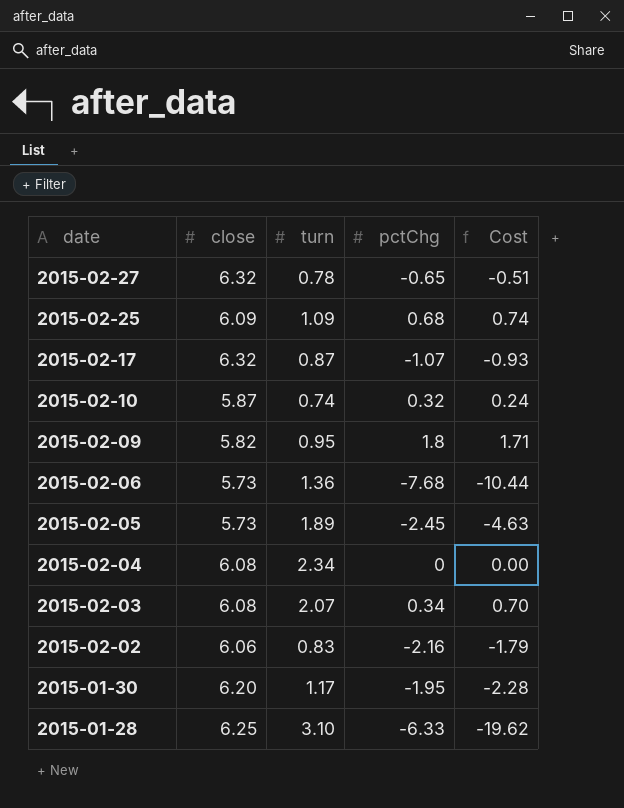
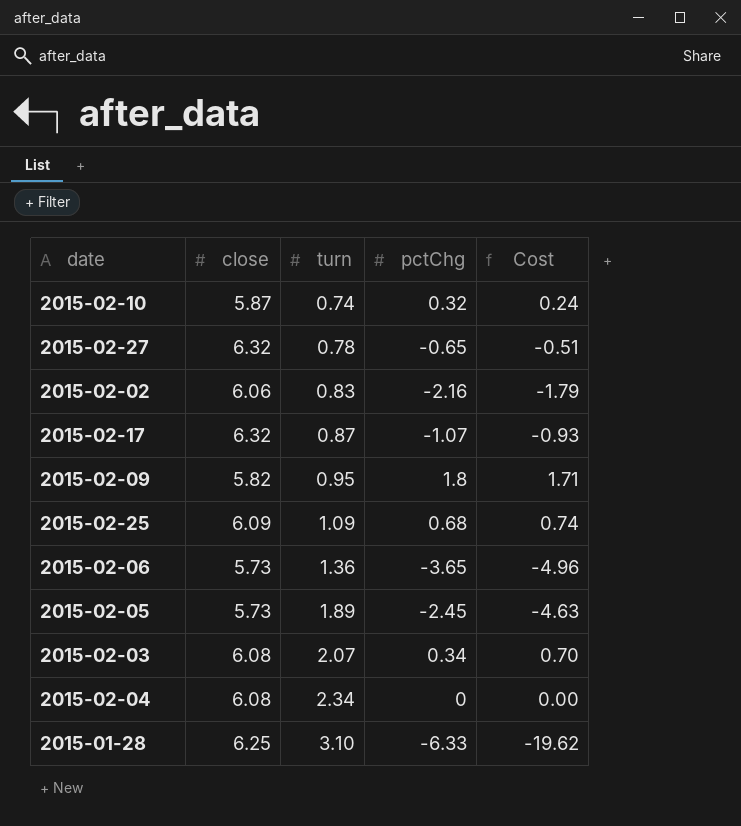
row order: date descending -> turn ascending
row 2015-01-30: 6.20 | 1.17 | -1.95 | -2.28 -> none
2015-02-06 | pctChg: -7.68 -> -3.65
2015-02-06 | Cost: -10.44 -> -4.96

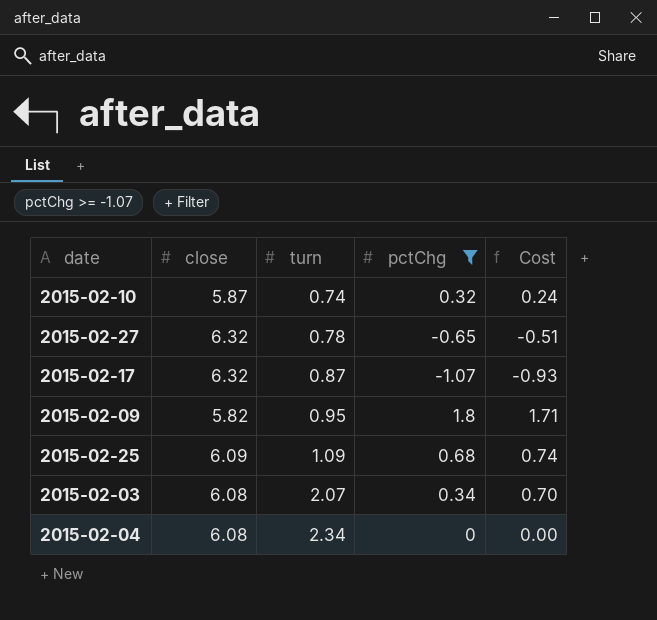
filter: none -> pctChg >= -1.07

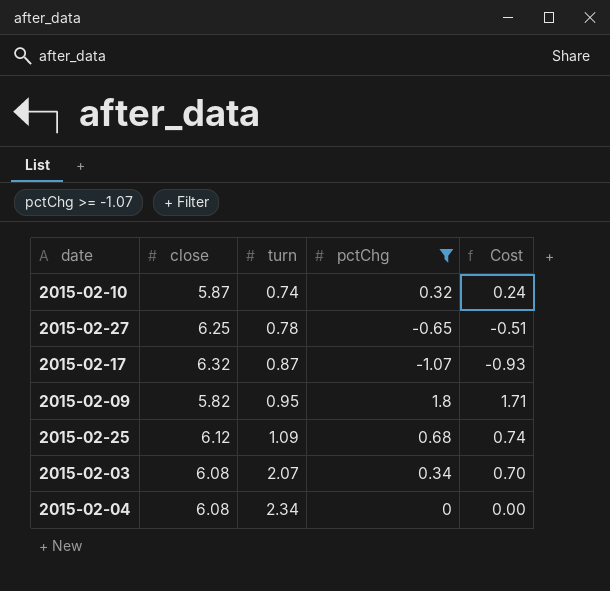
2015-02-27 | close: 6.32 -> 6.25
2015-02-25 | close: 6.09 -> 6.12

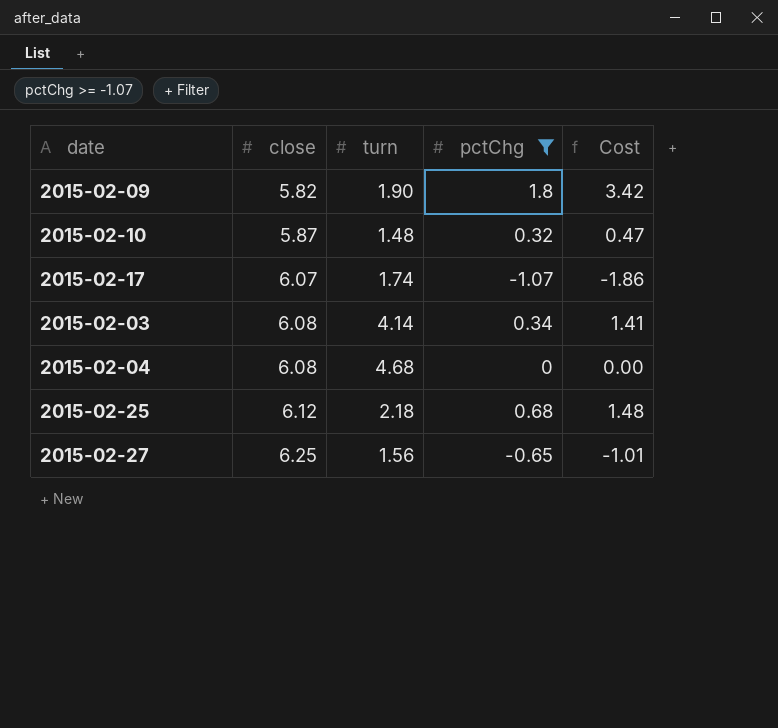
row order: turn ascending -> close ascending
2015-02-09 | turn: 0.95 -> 1.90
2015-02-09 | Cost: 1.71 -> 3.42
2015-02-10 | turn: 0.74 -> 1.48
2015-02-10 | Cost: 0.24 -> 0.47
2015-02-17 | close: 6.32 -> 6.07
2015-02-17 | turn: 0.87 -> 1.74
2015-02-17 | Cost: -0.93 -> -1.86
2015-02-03 | turn: 2.07 -> 4.14
2015-02-03 | Cost: 0.70 -> 1.41
2015-02-04 | turn: 2.34 -> 4.68
2015-02-25 | turn: 1.09 -> 2.18
2015-02-25 | Cost: 0.74 -> 1.48
2015-02-27 | turn: 0.78 -> 1.56
2015-02-27 | Cost: -0.51 -> -1.01

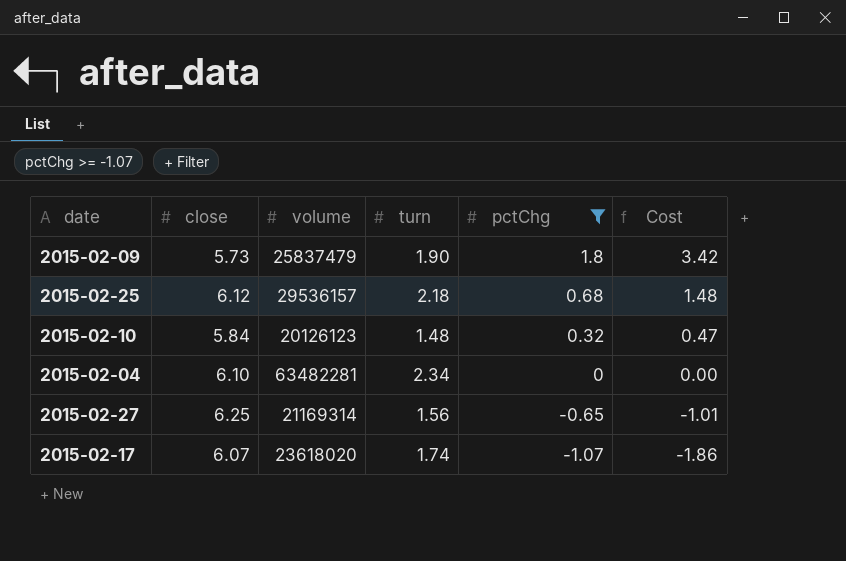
row order: close ascending -> pctChg descending
column volume | position: none -> 3
row 2015-02-03: 6.08 | 4.14 | 0.34 | 1.41 -> none
2015-02-09 | close: 5.82 -> 5.73
2015-02-10 | close: 5.87 -> 5.84
2015-02-04 | close: 6.08 -> 6.10
2015-02-04 | turn: 4.68 -> 2.34

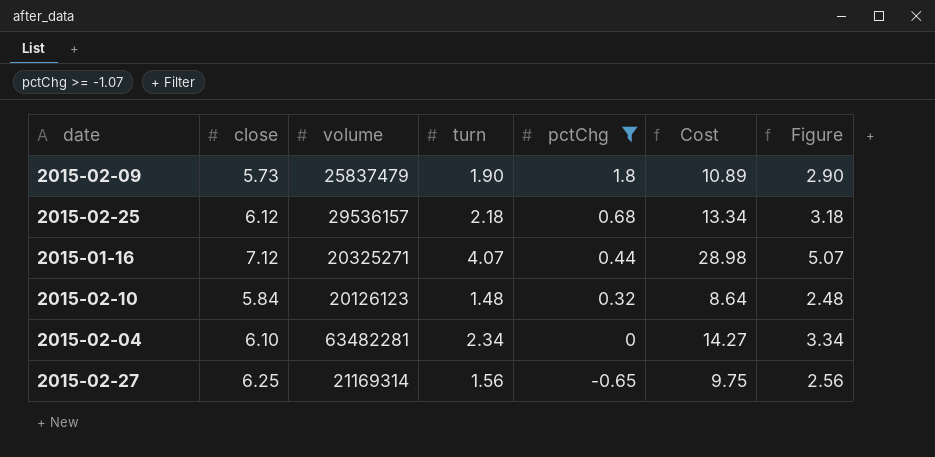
column Cost | formula: [turn] * [pctChg] -> [close] * [turn]
column Figure | formula: none -> [turn] + 1
row 2015-02-17: 6.07 | 23618020 | 1.74 | -1.07 | -1.86 -> none
row 2015-01-16: none -> 7.12 | 20325271 | 4.07 | 0.44 | 28.98 | 5.07

